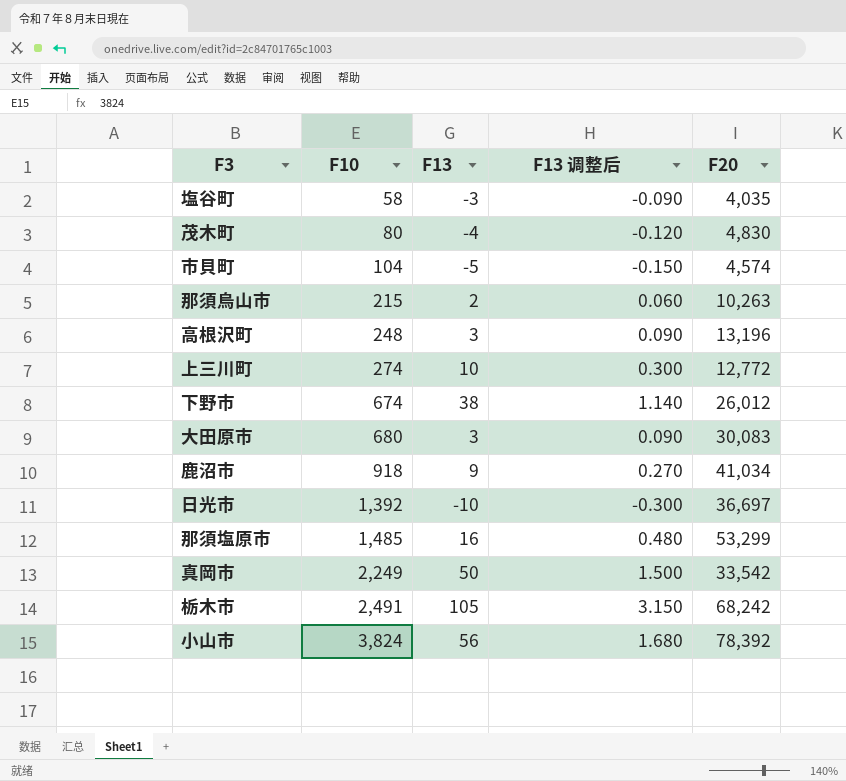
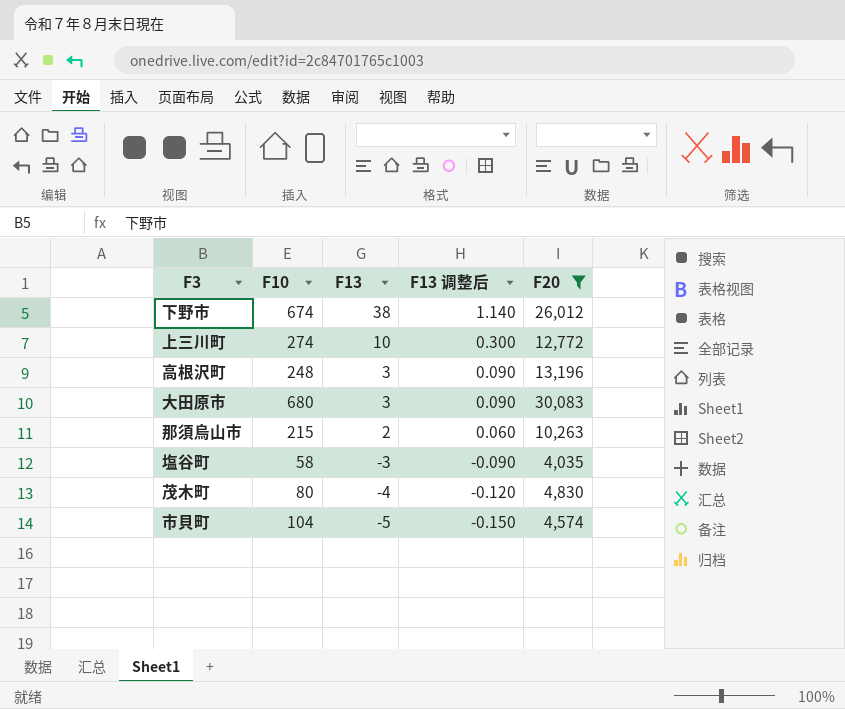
filter: none -> F20 <= 30,083
row order: F10 ascending -> F13 descending

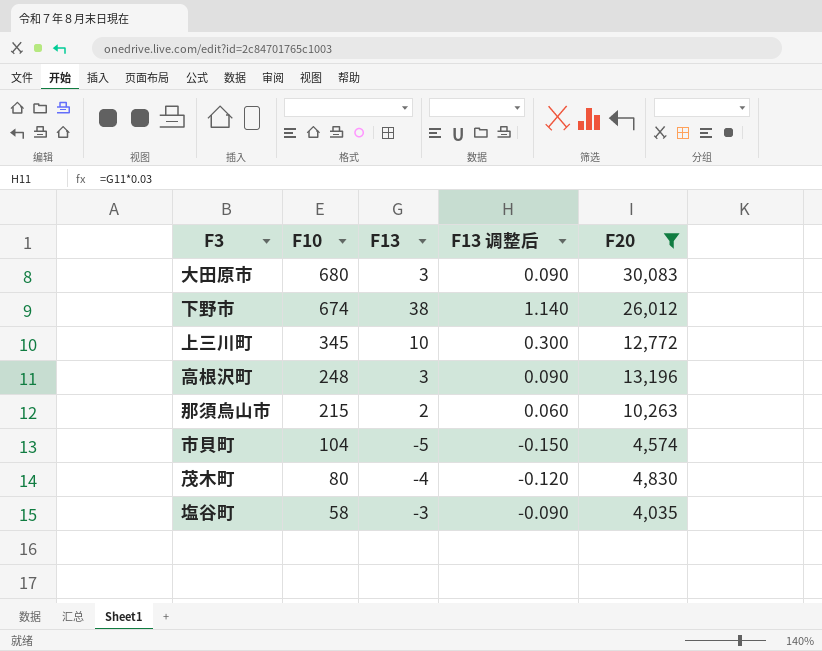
row order: F13 descending -> F10 descending
上三川町 | F10: 274 -> 345

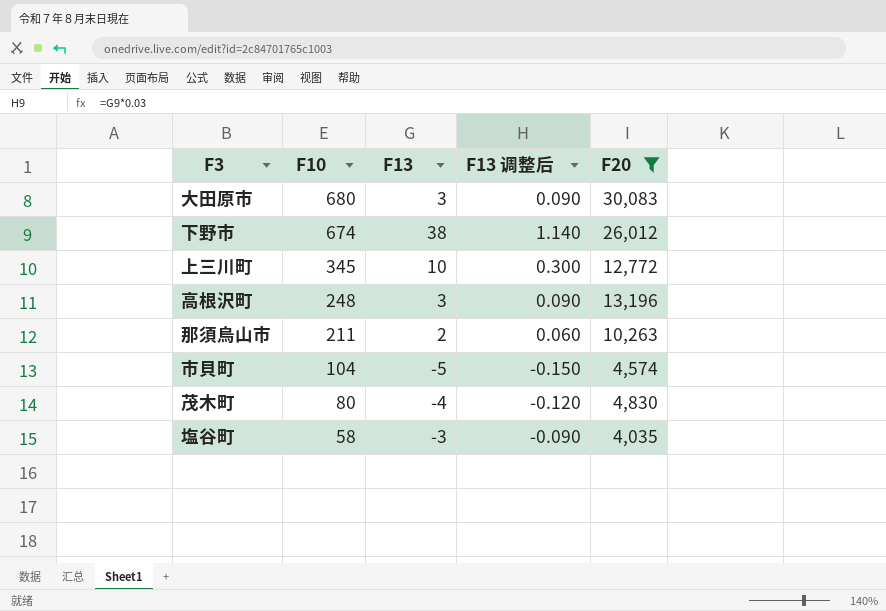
那須烏山市 | F10: 215 -> 211

